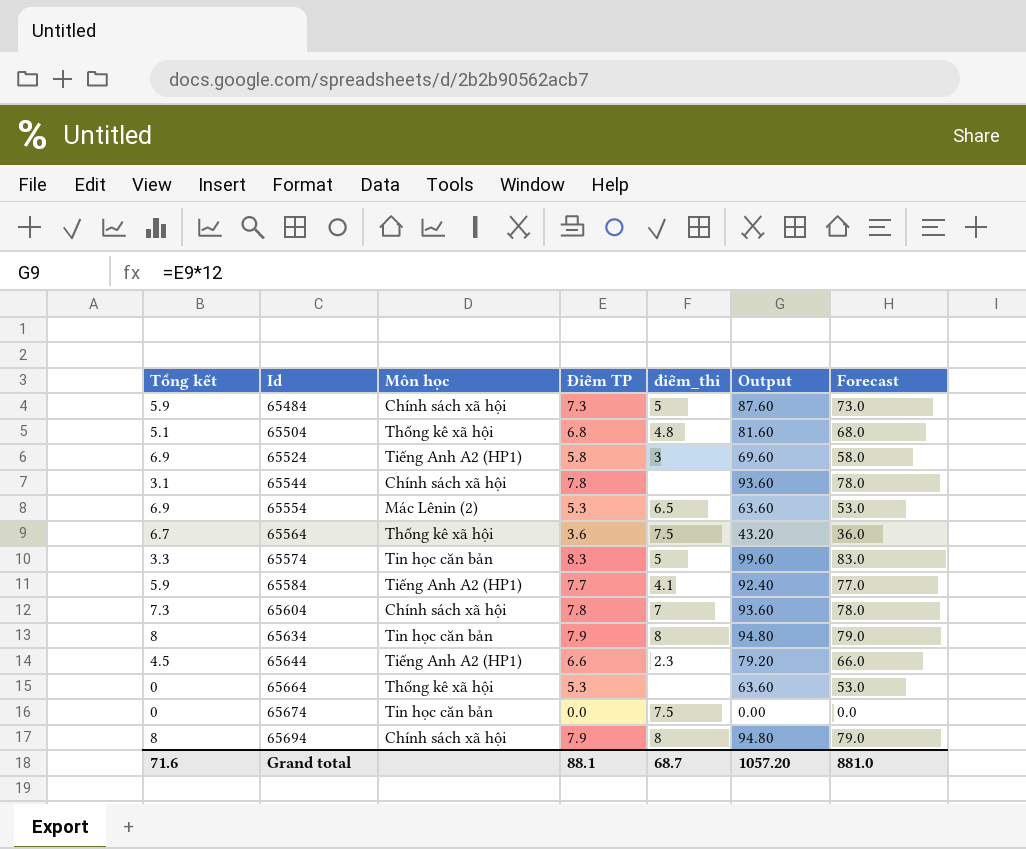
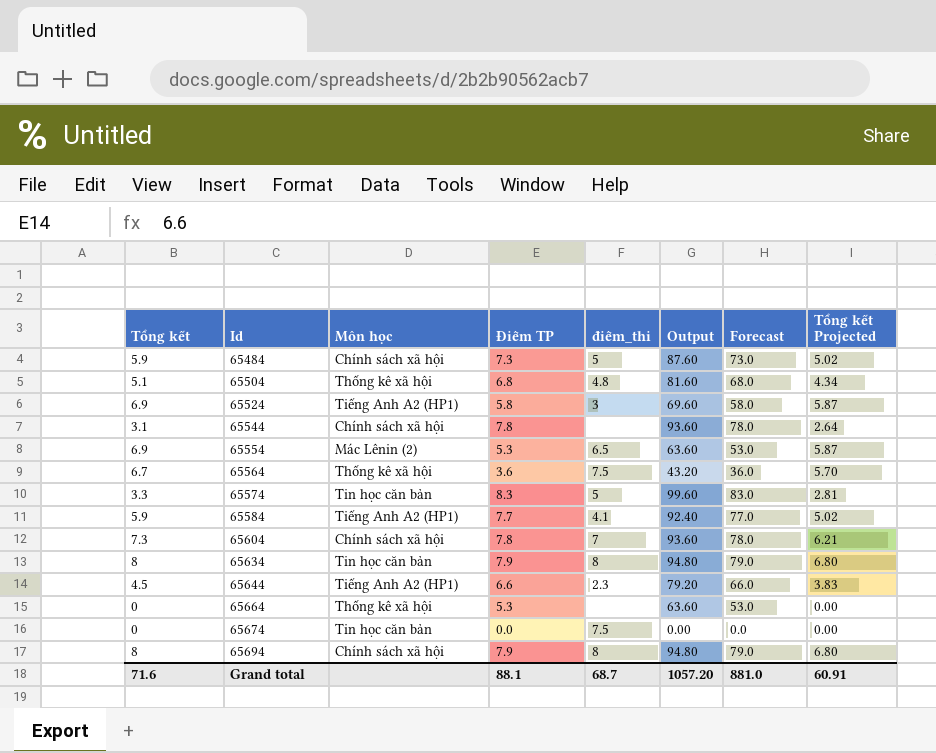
column Tổng kết Projected | formula: none -> [Tổng kết] * 0.85

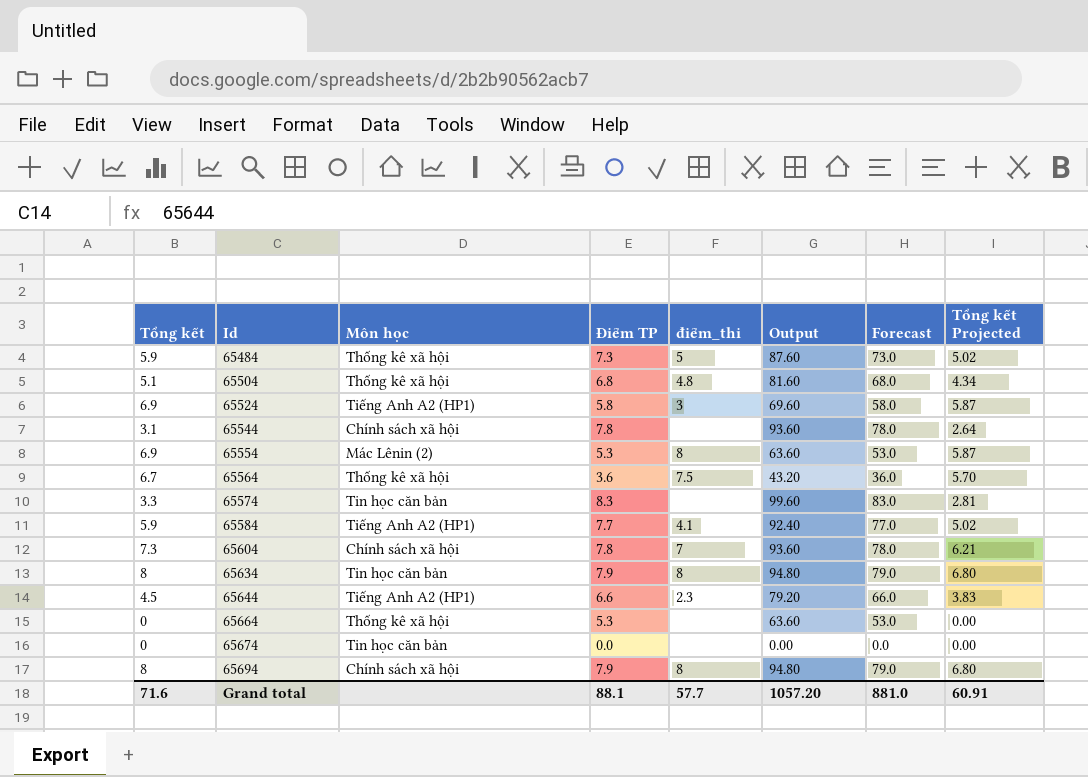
65484 | Môn học: Chính sách xã hội -> Thống kê xã hội
65554 | điểm_thi: 6.5 -> 8
65574 | điểm_thi: 5 -> none
65674 | điểm_thi: 7.5 -> none
Grand total | điểm_thi: 68.7 -> 57.7

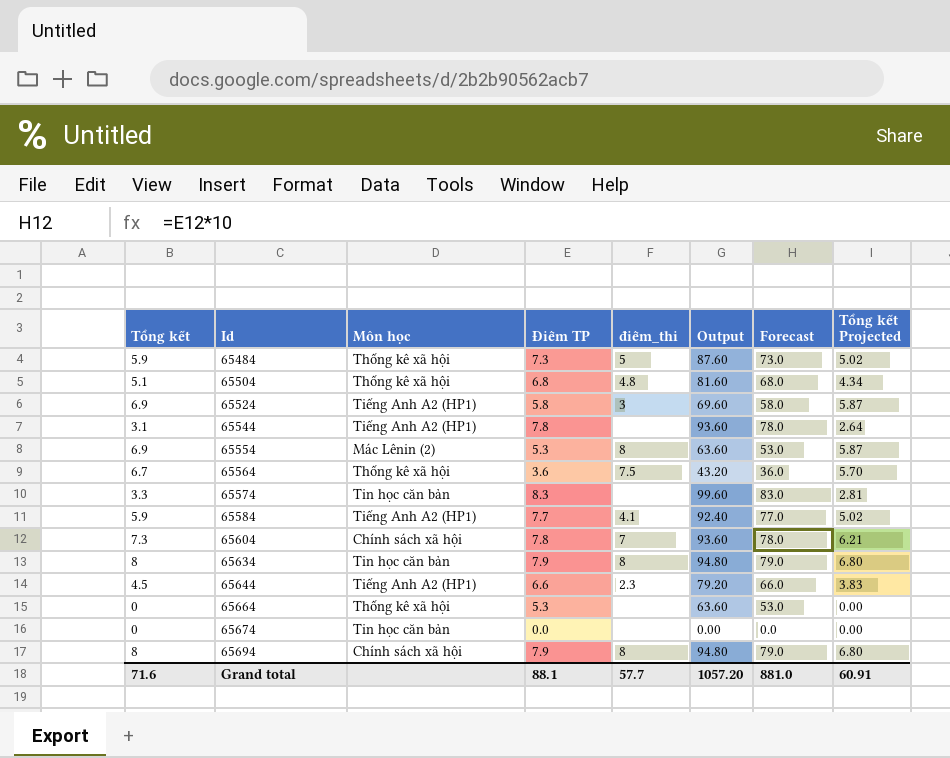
65544 | Môn học: Chính sách xã hội -> Tiếng Anh A2 (HP1)

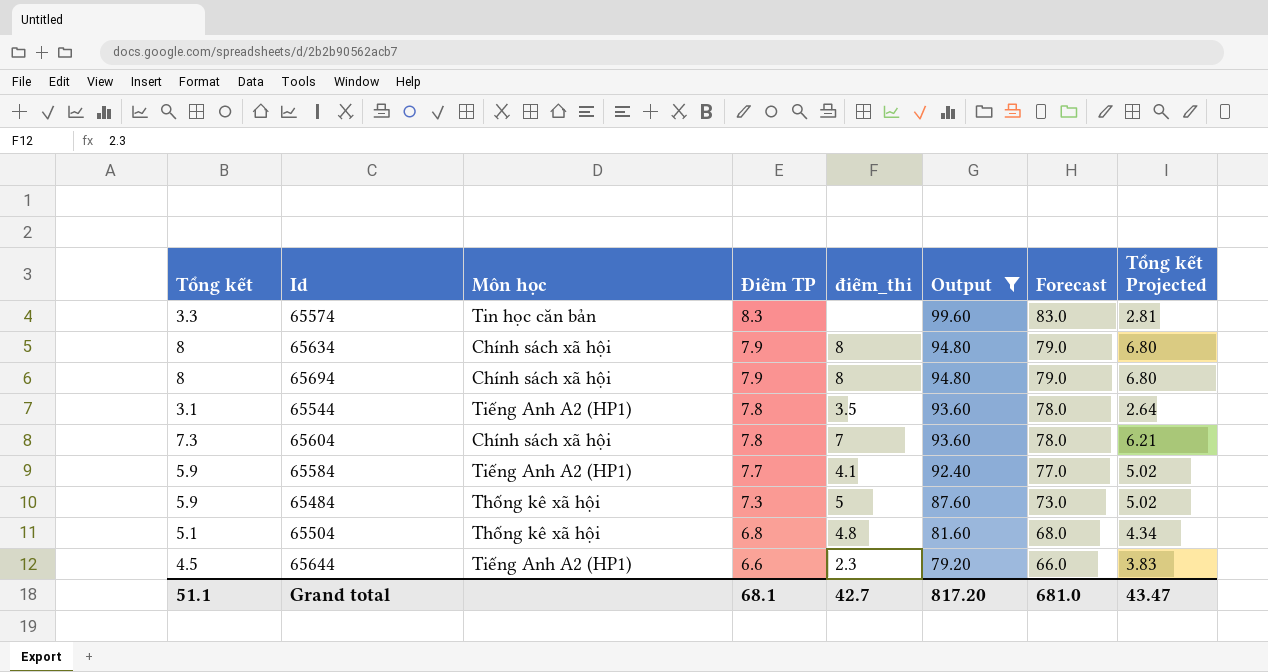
filter: none -> Output >= 79.20
row order: Id ascending -> Điểm TP descending
65634 | Môn học: Tin học căn bản -> Chính sách xã hội
65544 | điểm_thi: none -> 3.5
Grand total | Tổng kết: 71.6 -> 51.1
Grand total | Điểm TP: 88.1 -> 68.1
Grand total | điểm_thi: 57.7 -> 42.7
Grand total | Output: 1057.20 -> 817.20
Grand total | Forecast: 881.0 -> 681.0
Grand total | Tổng kết Projected: 60.91 -> 43.47

